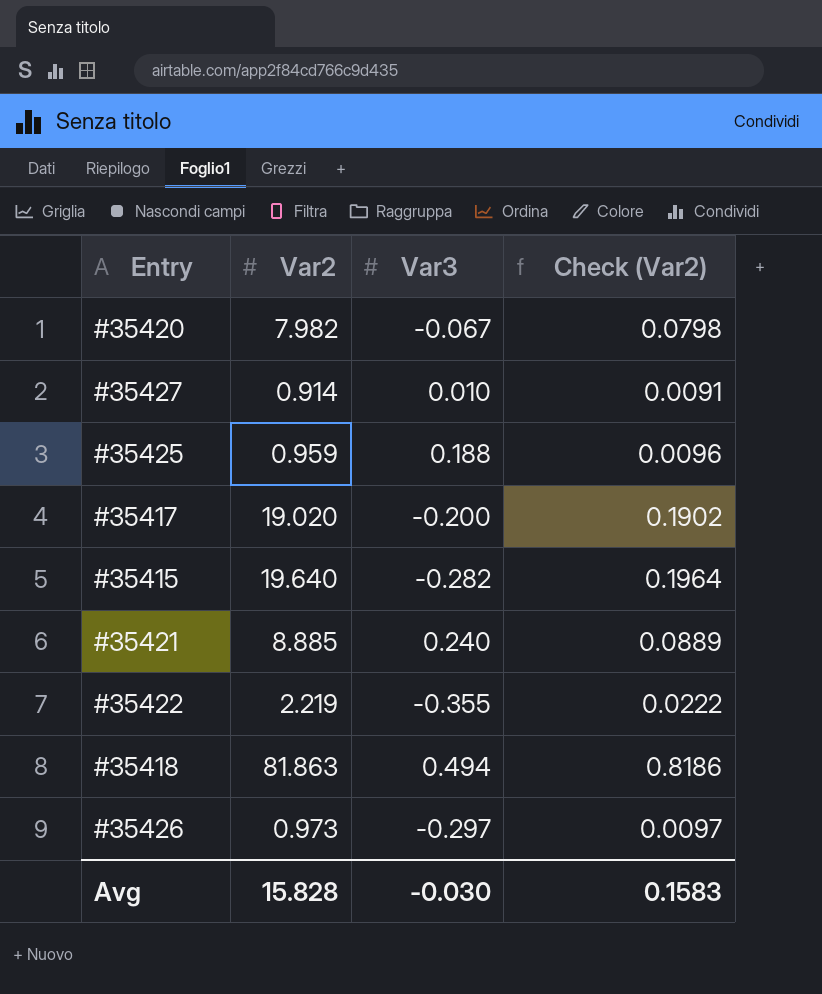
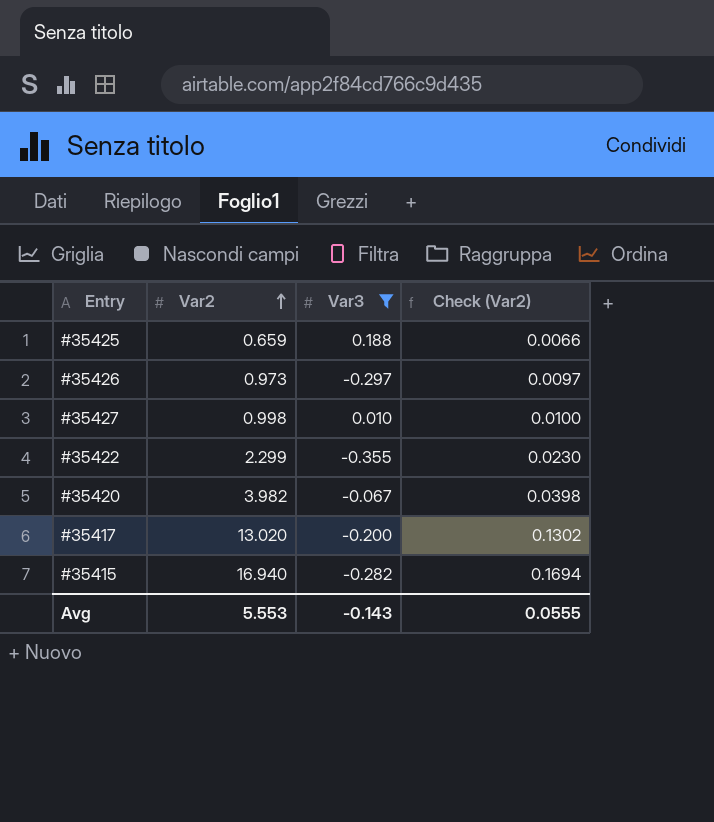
filter: none -> Var3 <= 0.188
row order: none -> Var2 ascending
#35425 | Var2: 0.959 -> 0.659
#35425 | Check (Var2): 0.0096 -> 0.0066
#35427 | Var2: 0.914 -> 0.998
#35427 | Check (Var2): 0.0091 -> 0.0100
#35422 | Var2: 2.219 -> 2.299
#35422 | Check (Var2): 0.0222 -> 0.0230
#35420 | Var2: 7.982 -> 3.982
#35420 | Check (Var2): 0.0798 -> 0.0398
#35417 | Var2: 19.020 -> 13.020
#35417 | Check (Var2): 0.1902 -> 0.1302
#35415 | Var2: 19.640 -> 16.940
#35415 | Check (Var2): 0.1964 -> 0.1694
Avg | Var2: 15.828 -> 5.553
Avg | Var3: -0.030 -> -0.143
Avg | Check (Var2): 0.1583 -> 0.0555

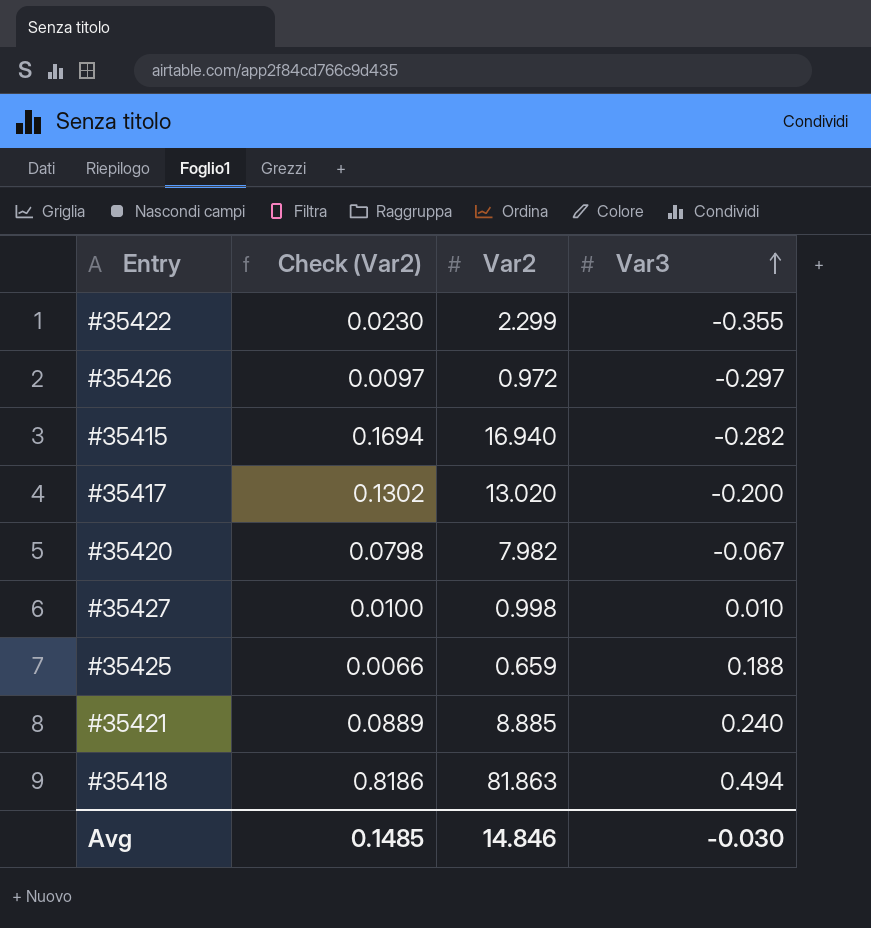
filter: Var3 <= 0.188 -> none
row order: Var2 ascending -> Var3 ascending
column Check (Var2) | position: 4 -> 2
#35426 | Var2: 0.973 -> 0.972
#35420 | Check (Var2): 0.0398 -> 0.0798
#35420 | Var2: 3.982 -> 7.982
Avg | Check (Var2): 0.0555 -> 0.1485
Avg | Var2: 5.553 -> 14.846
Avg | Var3: -0.143 -> -0.030

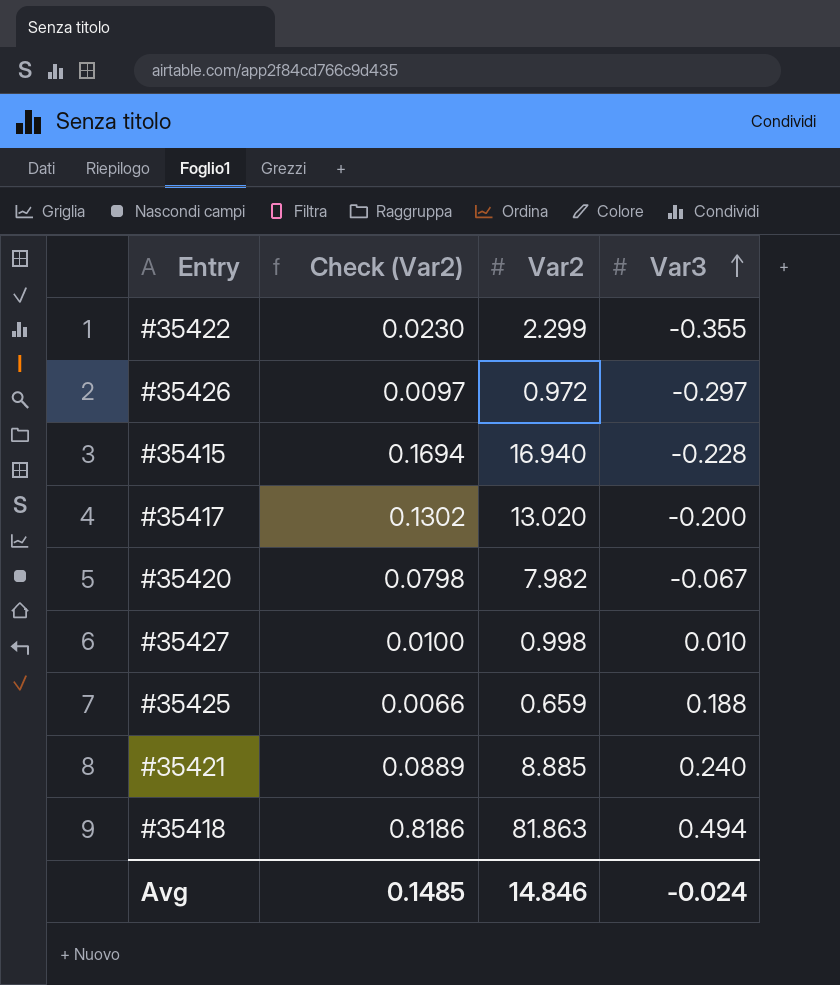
#35415 | Var3: -0.282 -> -0.228
Avg | Var3: -0.030 -> -0.024

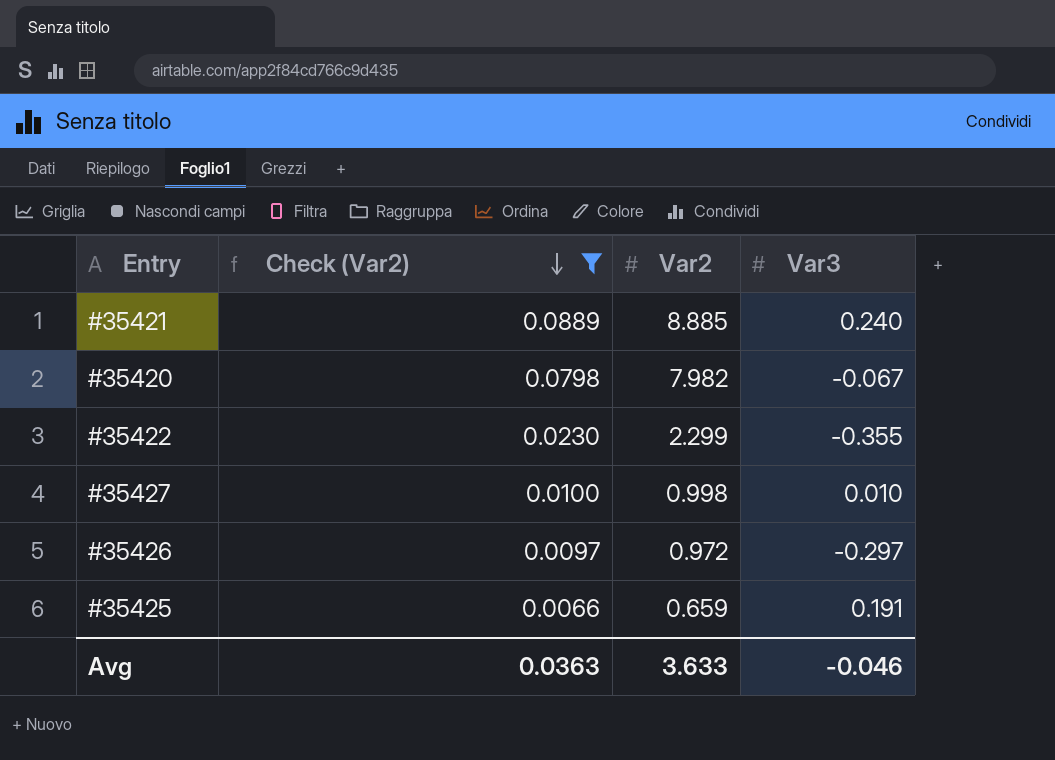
filter: none -> Check (Var2) <= 0.0889
row order: Var3 ascending -> Check (Var2) descending
#35425 | Var3: 0.188 -> 0.191
Avg | Check (Var2): 0.1485 -> 0.0363
Avg | Var2: 14.846 -> 3.633
Avg | Var3: -0.024 -> -0.046

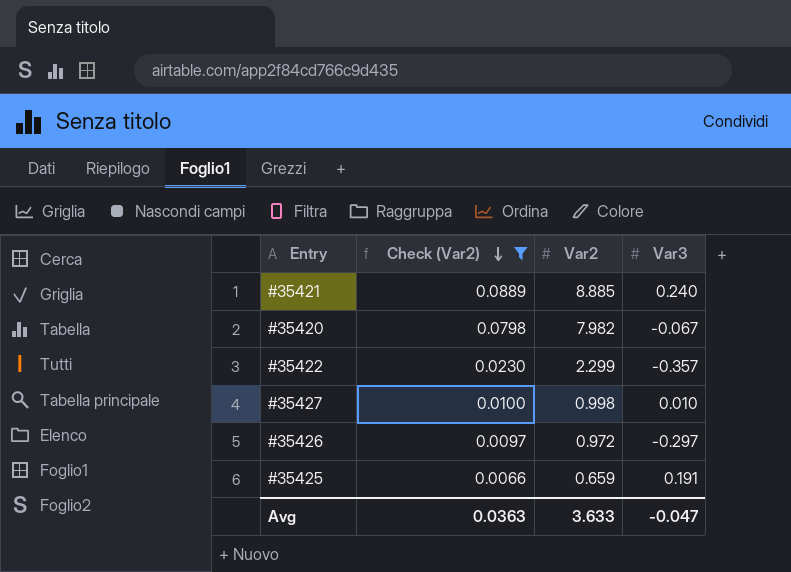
#35422 | Var3: -0.355 -> -0.357
Avg | Var3: -0.046 -> -0.047

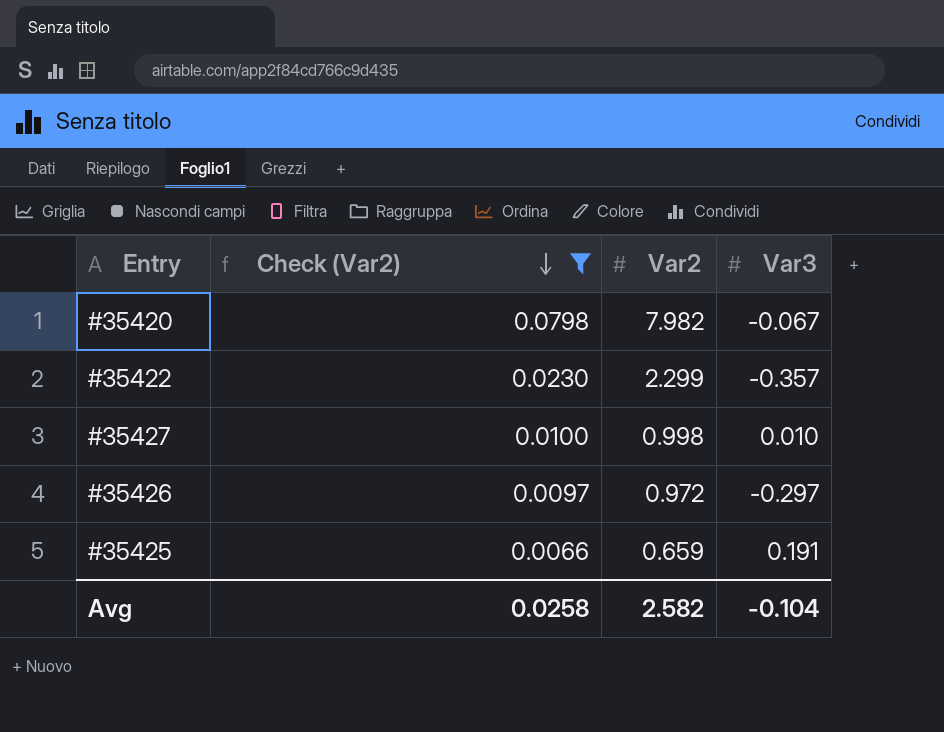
row #35421: 0.0889 | 8.885 | 0.240 -> none
Avg | Check (Var2): 0.0363 -> 0.0258
Avg | Var2: 3.633 -> 2.582
Avg | Var3: -0.047 -> -0.104

